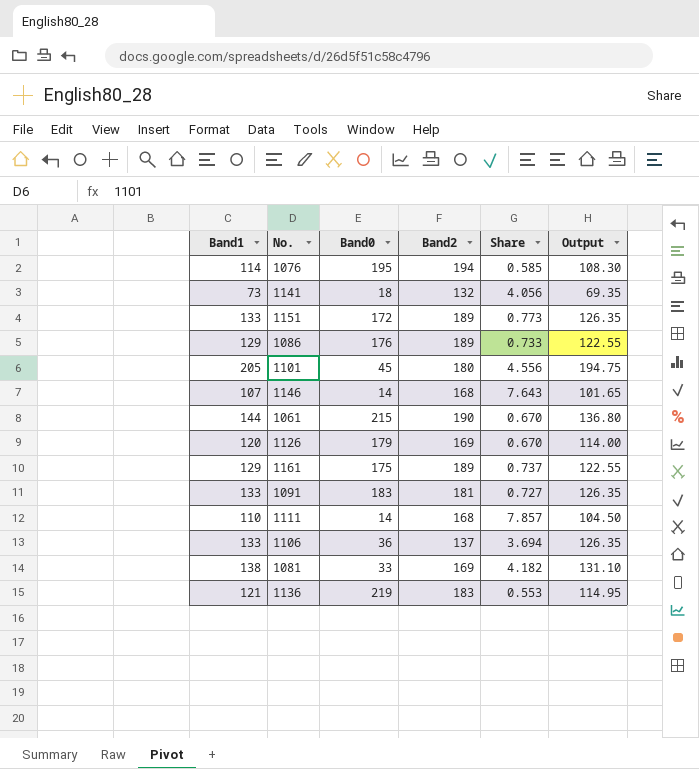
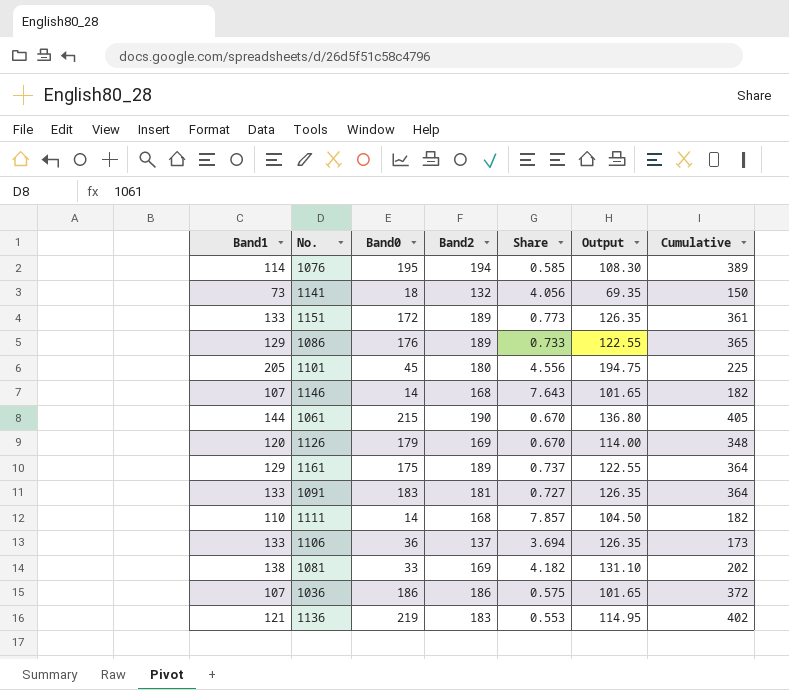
column Cumulative | formula: none -> [Band0] + [Band2]
row 1036: none -> 107 | 186 | 186 | 0.575 | 101.65 | 372

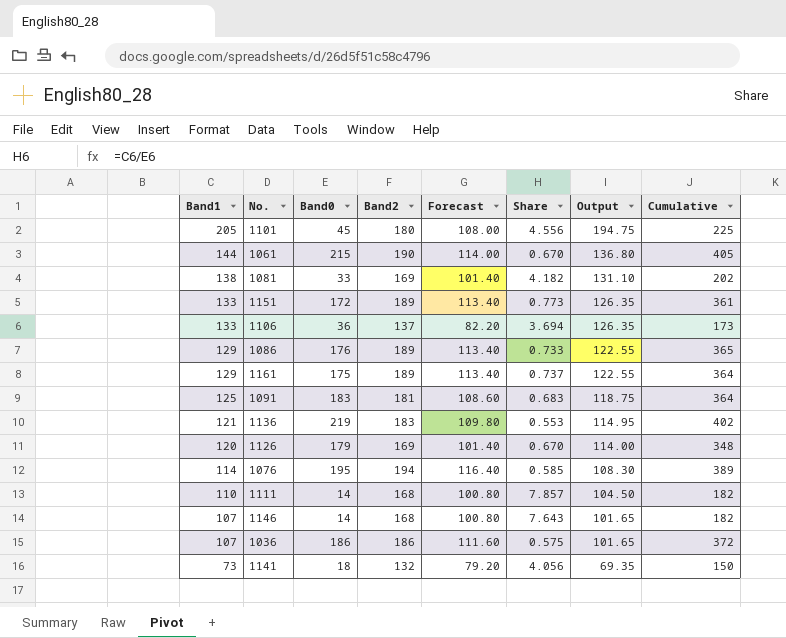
row order: none -> Band1 descending
column Forecast | formula: none -> [Band2] * 0.6
1091 | Band1: 133 -> 125
1091 | Share: 0.727 -> 0.683
1091 | Output: 126.35 -> 118.75

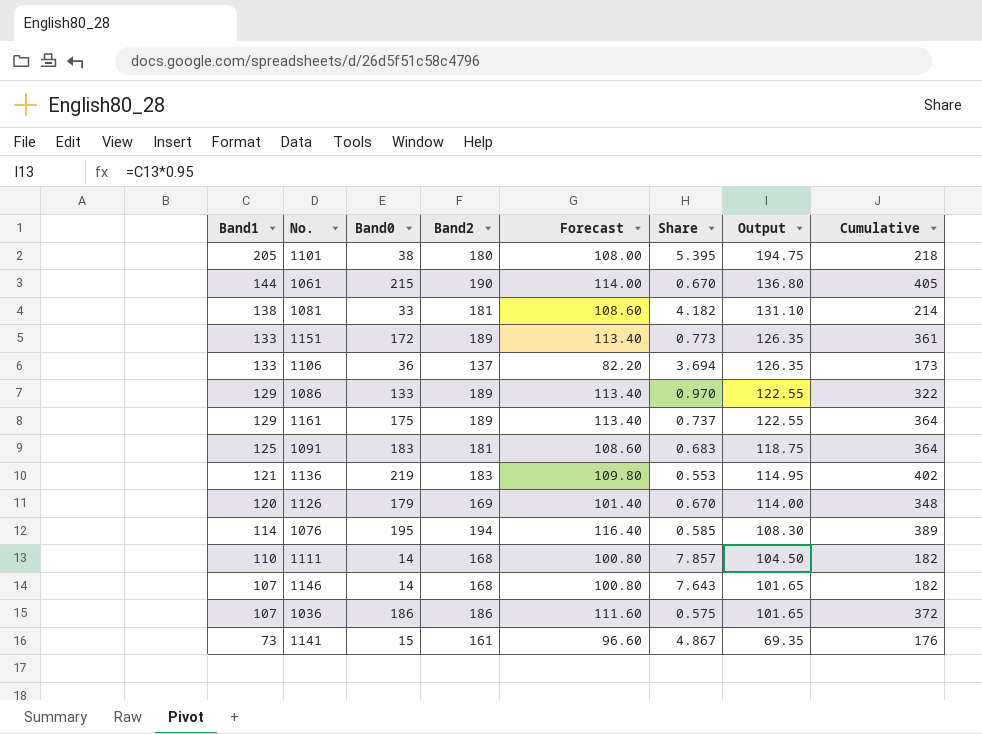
1101 | Band0: 45 -> 38
1101 | Share: 4.556 -> 5.395
1101 | Cumulative: 225 -> 218
1081 | Band2: 169 -> 181
1081 | Forecast: 101.40 -> 108.60
1081 | Cumulative: 202 -> 214
1086 | Band0: 176 -> 133
1086 | Share: 0.733 -> 0.970
1086 | Cumulative: 365 -> 322
1141 | Band0: 18 -> 15
1141 | Band2: 132 -> 161
1141 | Forecast: 79.20 -> 96.60
1141 | Share: 4.056 -> 4.867
1141 | Cumulative: 150 -> 176

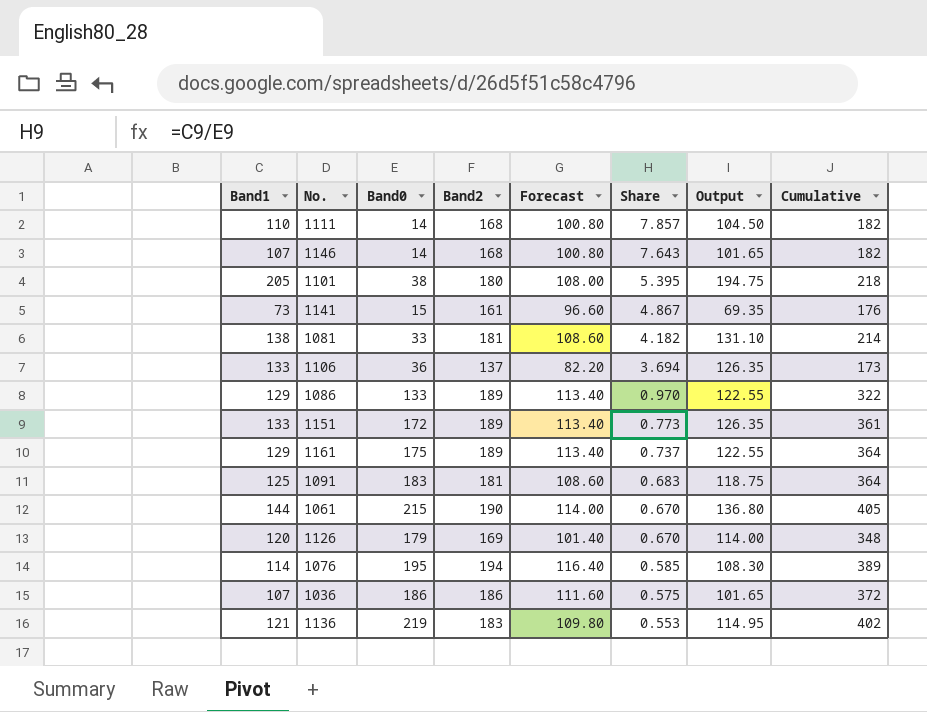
row order: Band1 descending -> Share descending

